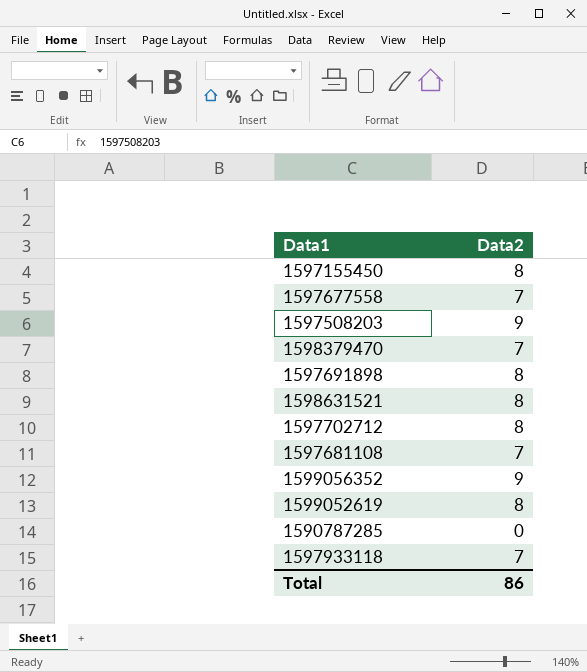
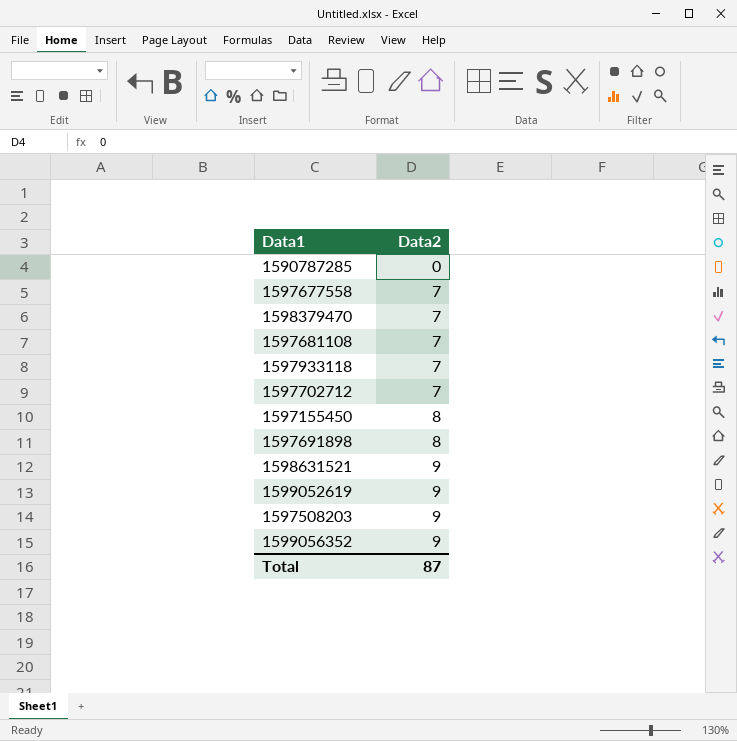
row order: none -> Data2 ascending
1597702712 | Data2: 8 -> 7
1598631521 | Data2: 8 -> 9
1599052619 | Data2: 8 -> 9
Total | Data2: 86 -> 87

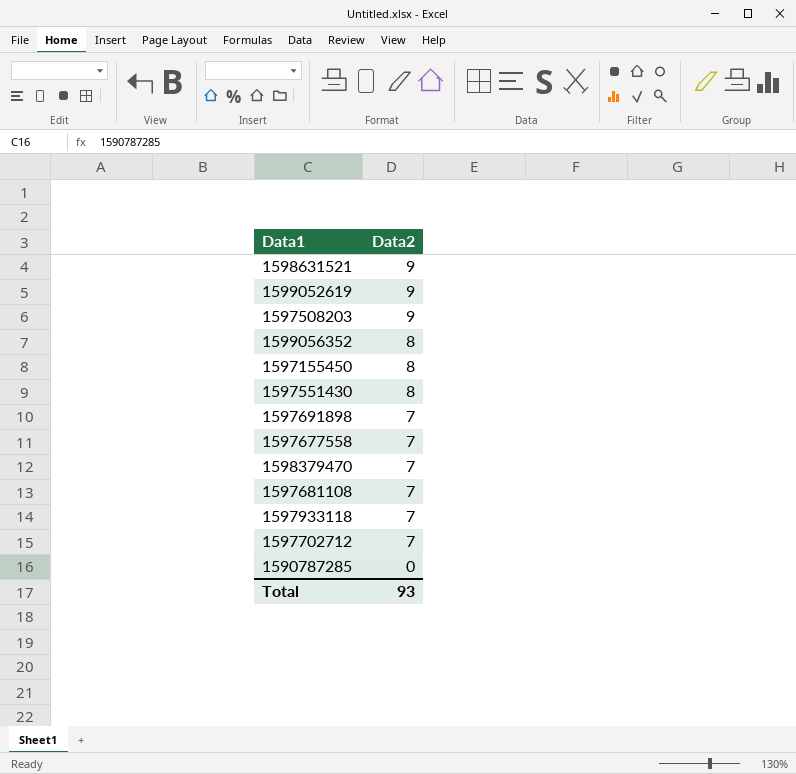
row order: Data2 ascending -> Data2 descending
1599056352 | Data2: 9 -> 8
row 1597551430: none -> 8
1597691898 | Data2: 8 -> 7
Total | Data2: 87 -> 93

